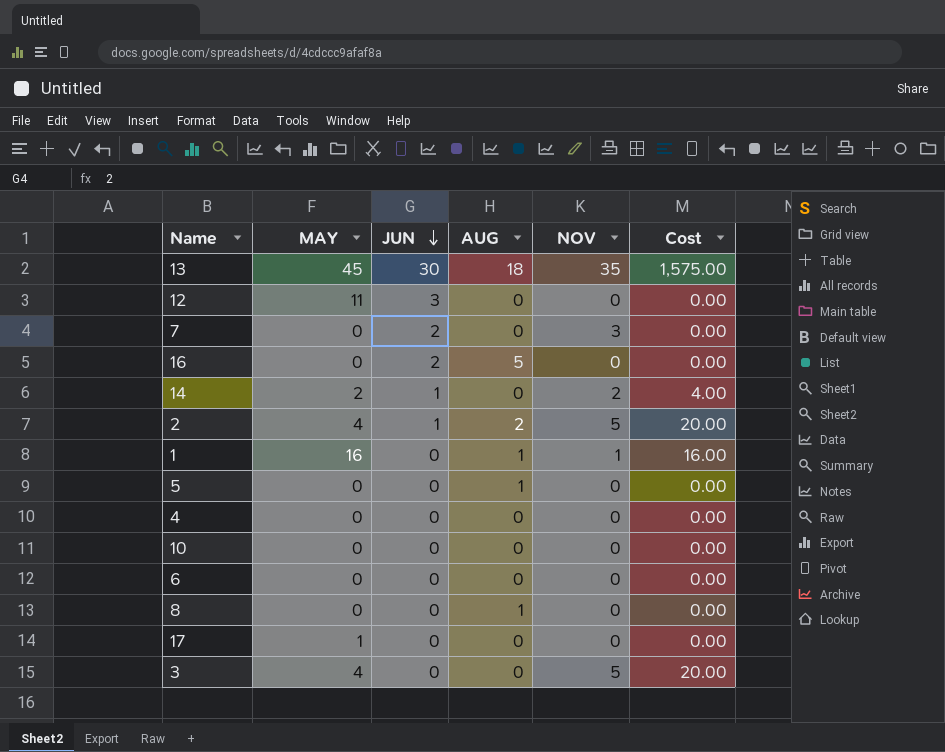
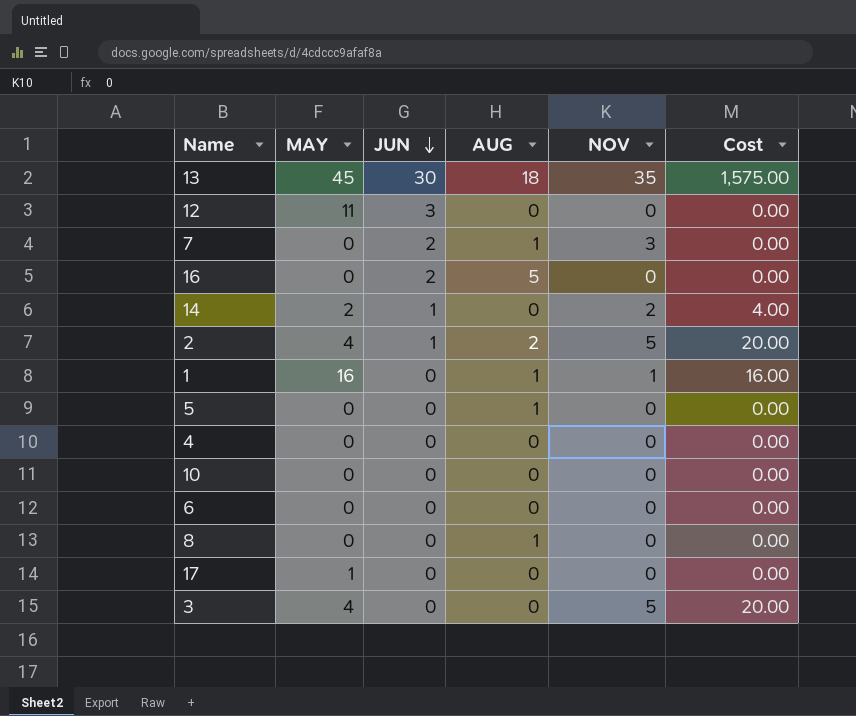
7 | AUG: 0 -> 1

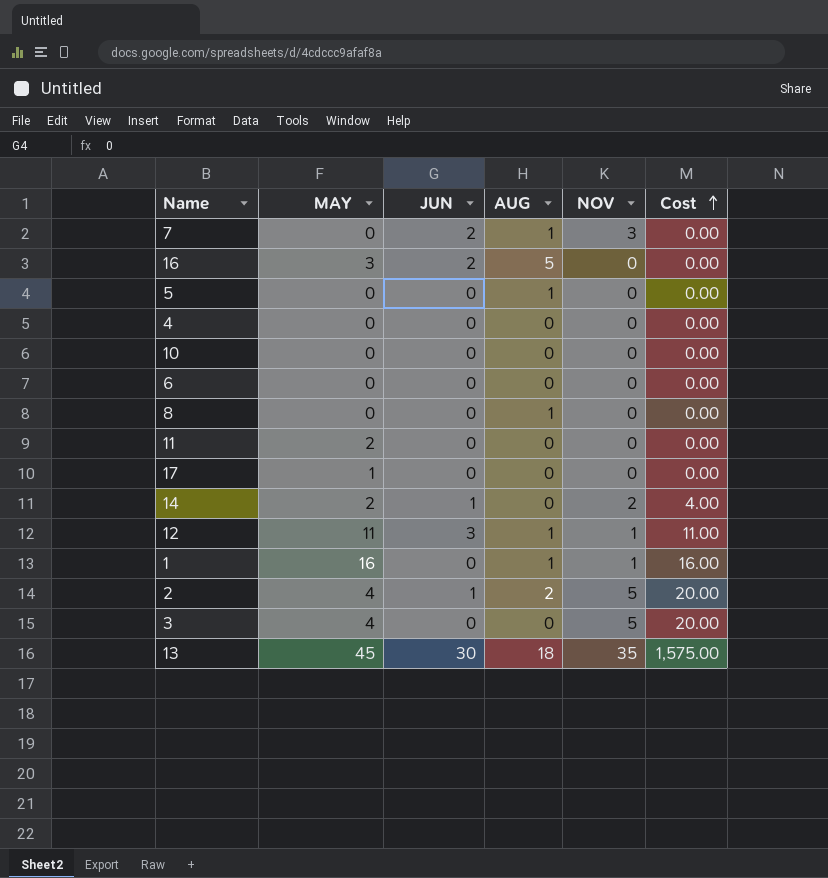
row order: JUN descending -> Cost ascending
16 | MAY: 0 -> 3
row 11: none -> 2 | 0 | 0 | 0 | 0.00
12 | AUG: 0 -> 1
12 | NOV: 0 -> 1
12 | Cost: 0.00 -> 11.00

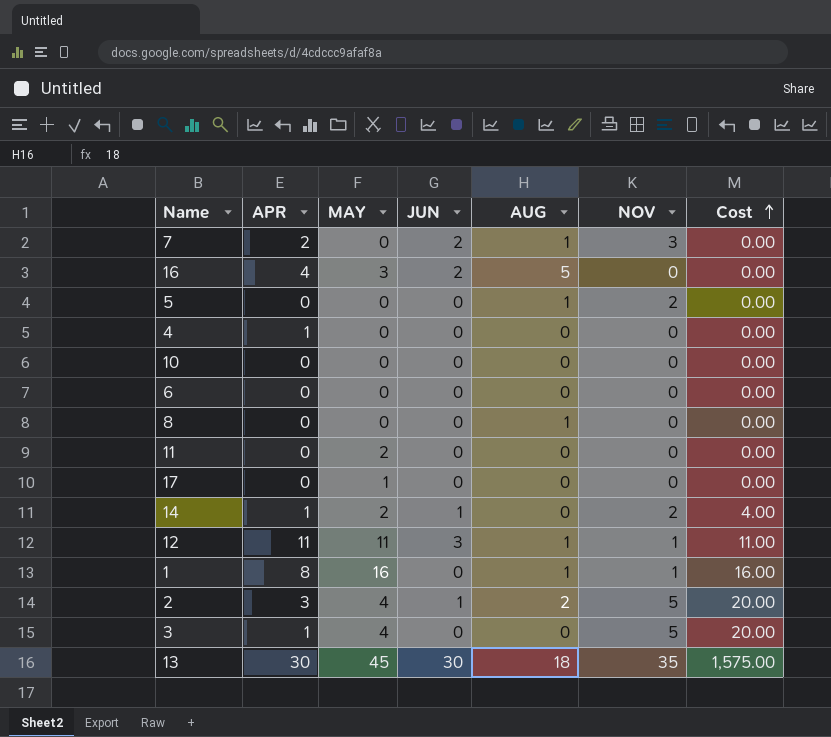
column APR | position: none -> 2
5 | NOV: 0 -> 2

